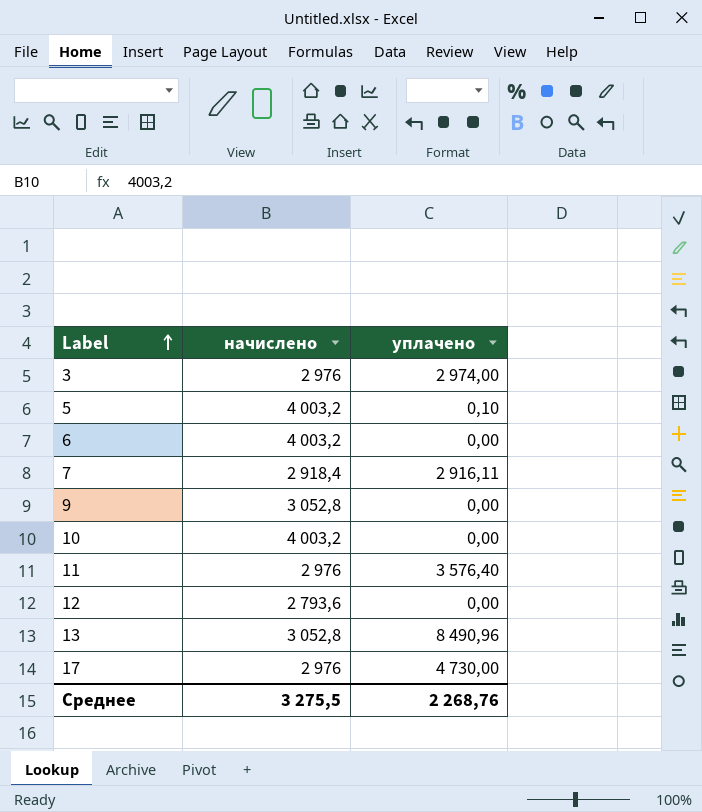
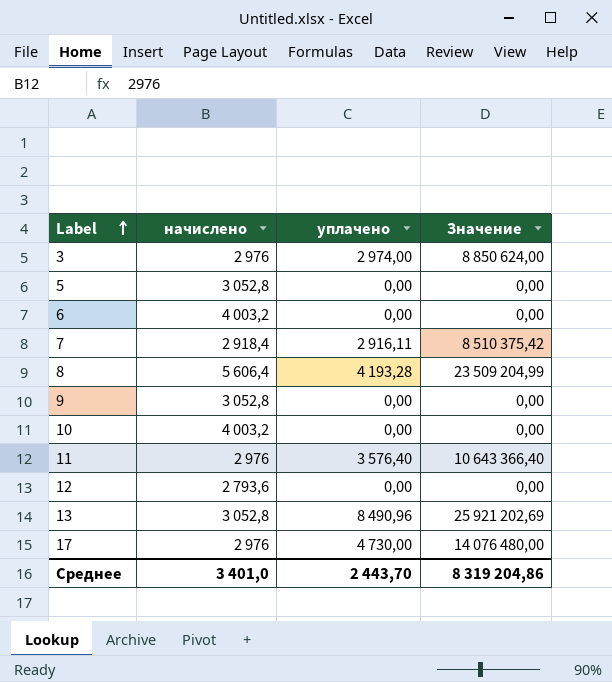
column Значение | formula: none -> [начислено] * [уплачено]
5 | начислено: 4 003,2 -> 3 052,8
5 | уплачено: 0,10 -> 0,00
row 8: none -> 5 606,4 | 4 193,28 | 23 509 204,99
Среднее | начислено: 3 275,5 -> 3 401,0
Среднее | уплачено: 2 268,76 -> 2 443,70

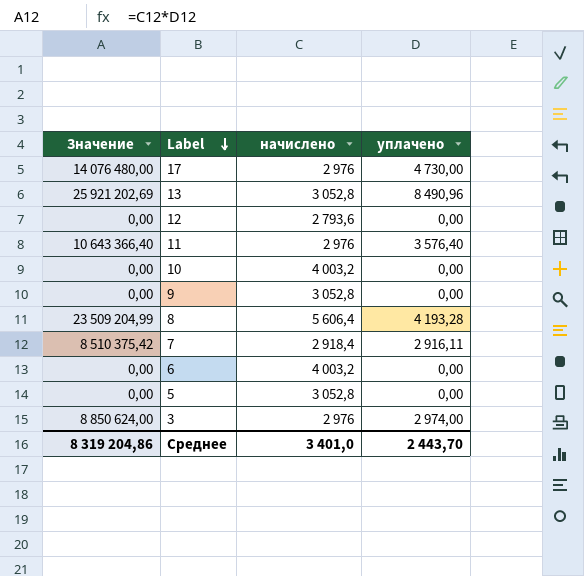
row order: Label ascending -> Label descending
column Значение | position: 4 -> 1

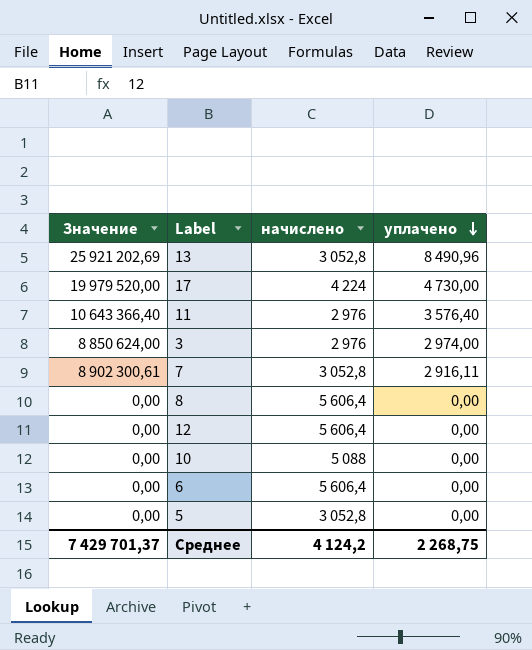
row order: Label descending -> уплачено descending
row 9: 0,00 | 3 052,8 | 0,00 -> none
17 | Значение: 14 076 480,00 -> 19 979 520,00
17 | начислено: 2 976 -> 4 224
7 | Значение: 8 510 375,42 -> 8 902 300,61
7 | начислено: 2 918,4 -> 3 052,8
8 | Значение: 23 509 204,99 -> 0,00
8 | уплачено: 4 193,28 -> 0,00
12 | начислено: 2 793,6 -> 5 606,4
10 | начислено: 4 003,2 -> 5 088
6 | начислено: 4 003,2 -> 5 606,4
Среднее | Значение: 8 319 204,86 -> 7 429 701,37
Среднее | начислено: 3 401,0 -> 4 124,2
Среднее | уплачено: 2 443,70 -> 2 268,75

